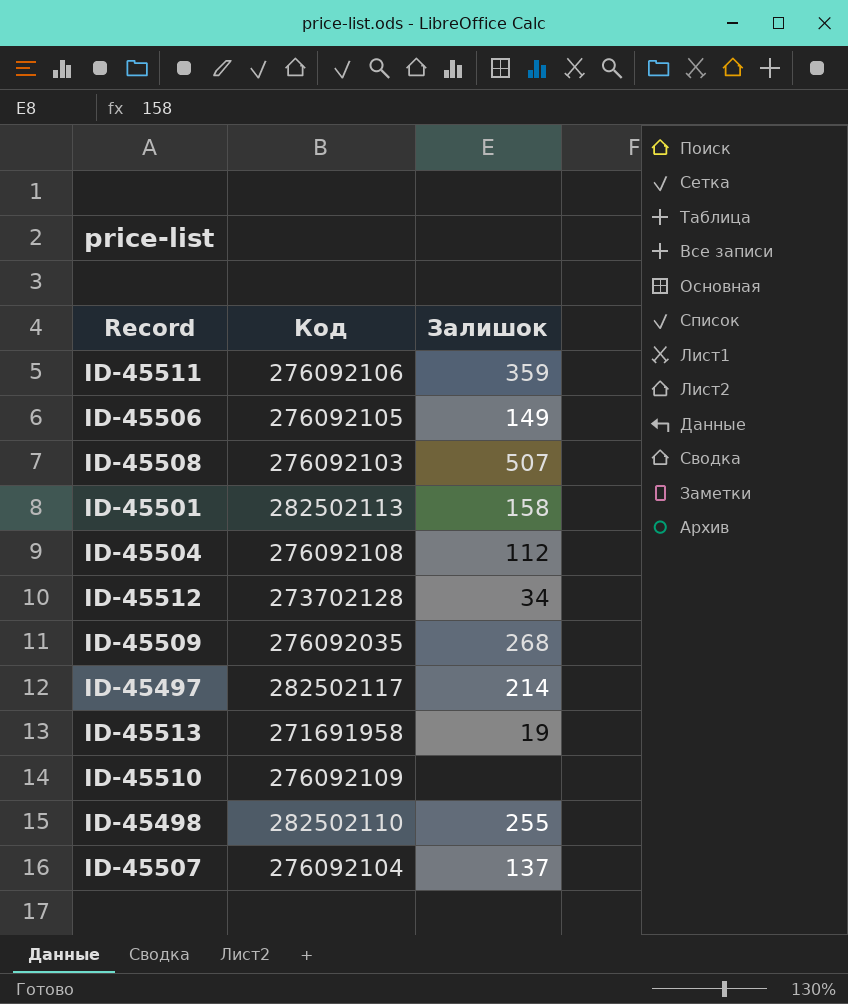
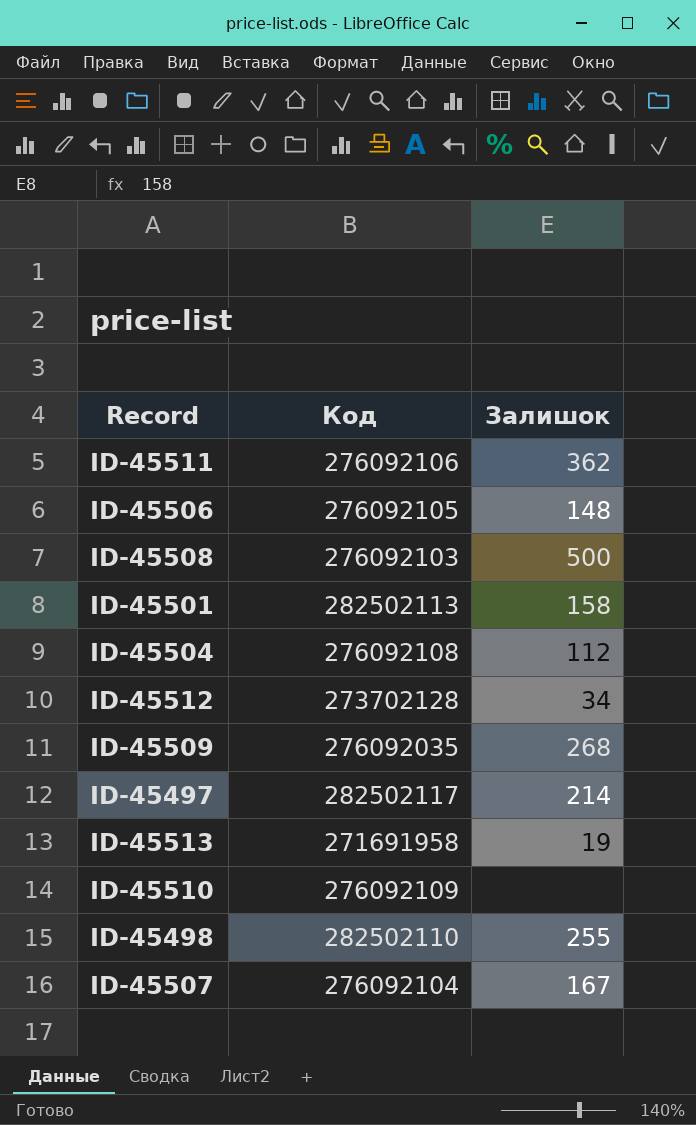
ID-45511 | Залишок: 359 -> 362
ID-45506 | Залишок: 149 -> 148
ID-45508 | Залишок: 507 -> 500
ID-45507 | Залишок: 137 -> 167

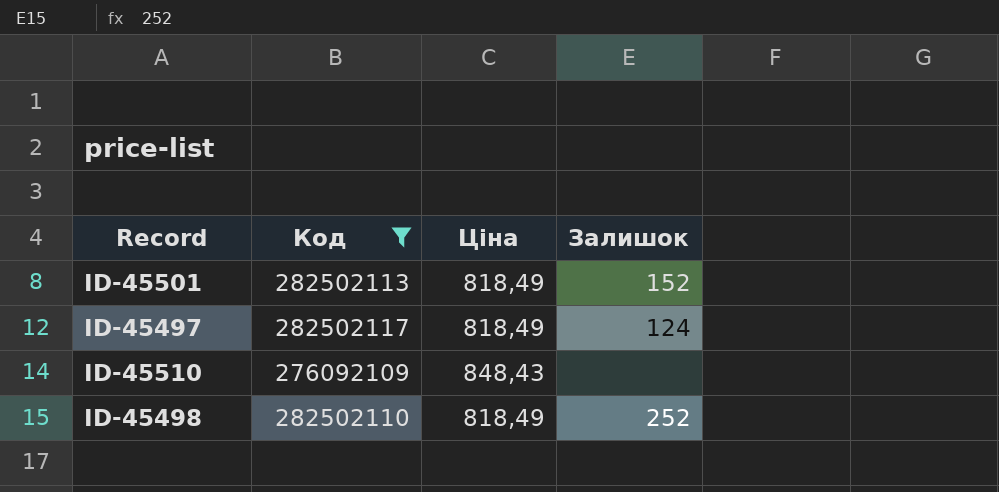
filter: none -> Код >= 276092109
column Ціна | position: none -> 3
ID-45501 | Залишок: 158 -> 152
ID-45497 | Залишок: 214 -> 124
ID-45498 | Залишок: 255 -> 252

